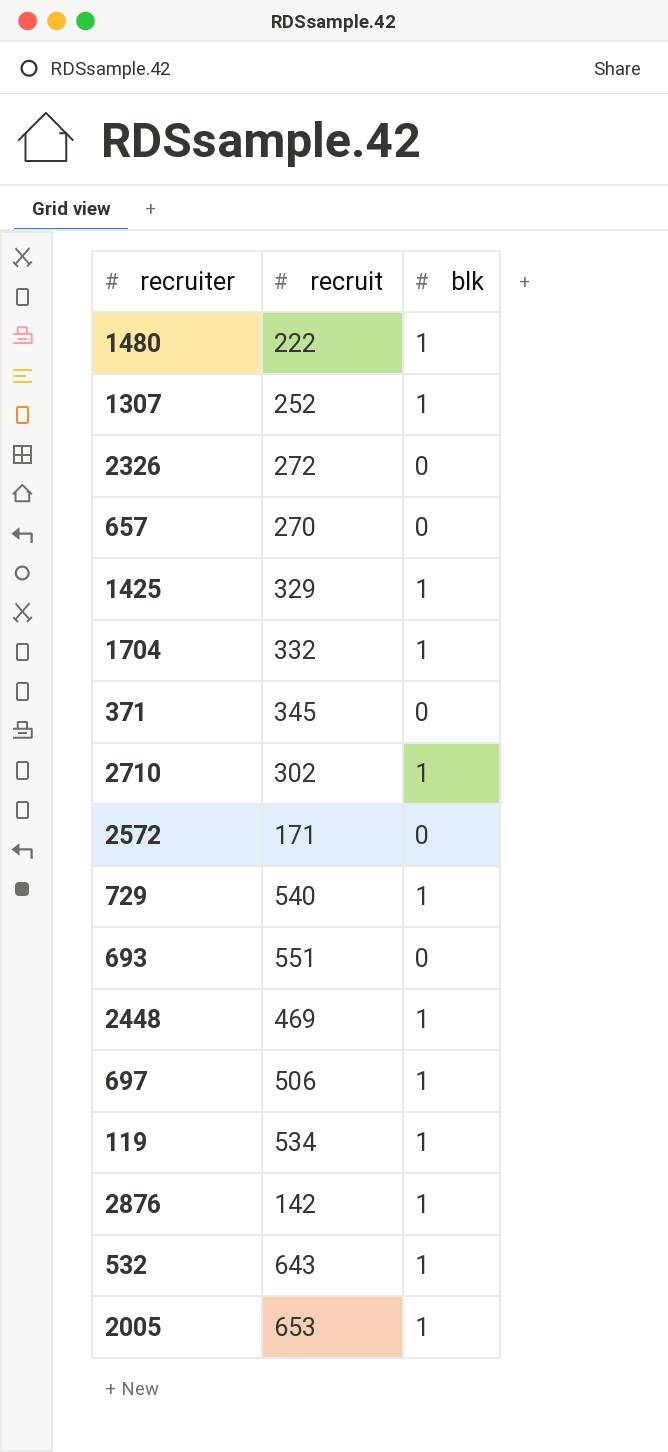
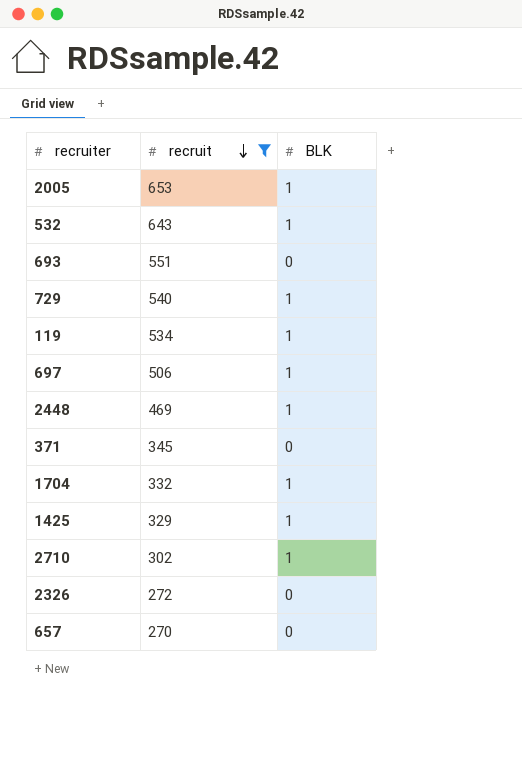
filter: none -> recruit >= 270
row order: none -> recruit descending
column name: blk -> BLK

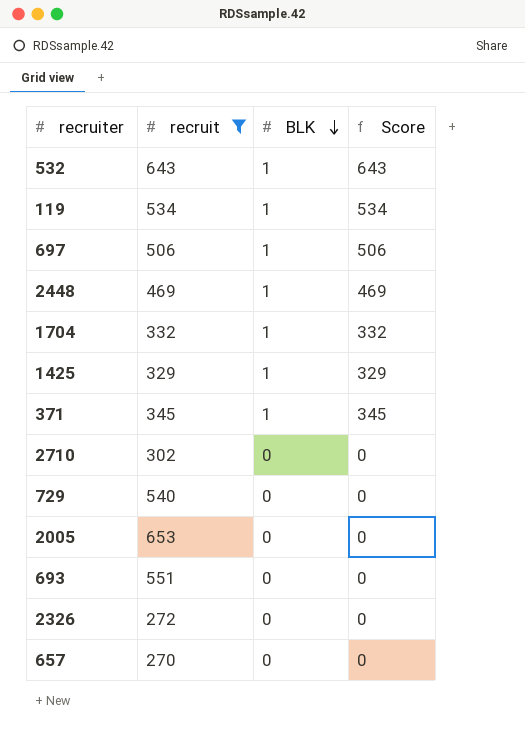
row order: recruit descending -> BLK descending
column Score | formula: none -> [recruit] * [BLK]
371 | BLK: 0 -> 1
2710 | BLK: 1 -> 0
729 | BLK: 1 -> 0
2005 | BLK: 1 -> 0

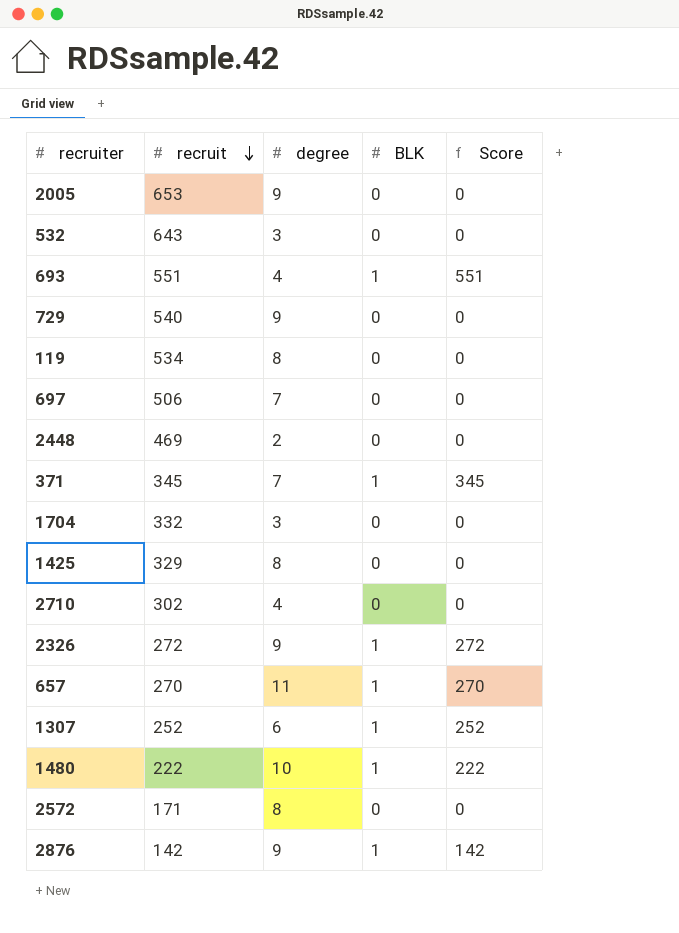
filter: recruit >= 270 -> none
row order: BLK descending -> recruit descending
column degree | position: none -> 3
532 | BLK: 1 -> 0
532 | Score: 643 -> 0
693 | BLK: 0 -> 1
693 | Score: 0 -> 551
119 | BLK: 1 -> 0
119 | Score: 534 -> 0
697 | BLK: 1 -> 0
697 | Score: 506 -> 0
2448 | BLK: 1 -> 0
2448 | Score: 469 -> 0
1704 | BLK: 1 -> 0
1704 | Score: 332 -> 0
1425 | BLK: 1 -> 0
1425 | Score: 329 -> 0
2326 | BLK: 0 -> 1
2326 | Score: 0 -> 272
657 | BLK: 0 -> 1
657 | Score: 0 -> 270

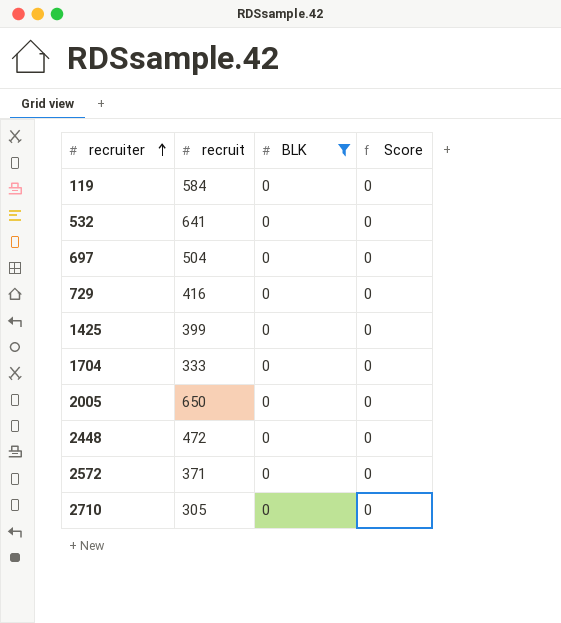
filter: none -> BLK = 0
row order: recruit descending -> recruiter ascending
column degree | position: 3 -> none
119 | recruit: 534 -> 584
532 | recruit: 643 -> 641
697 | recruit: 506 -> 504
729 | recruit: 540 -> 416
1425 | recruit: 329 -> 399
1704 | recruit: 332 -> 333
2005 | recruit: 653 -> 650
2448 | recruit: 469 -> 472
2572 | recruit: 171 -> 371
2710 | recruit: 302 -> 305

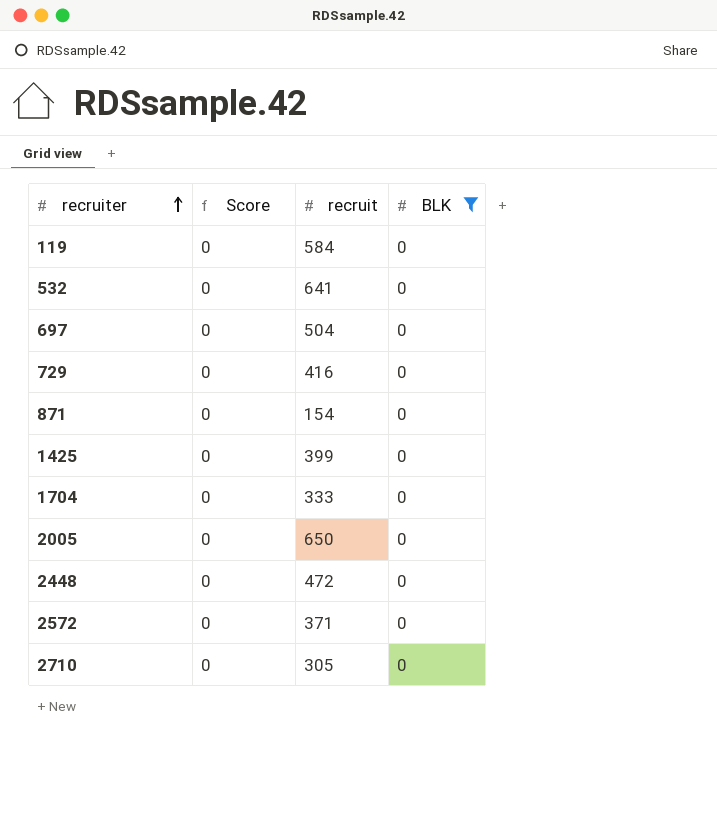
column Score | position: 4 -> 2
row 871: none -> 0 | 154 | 0

